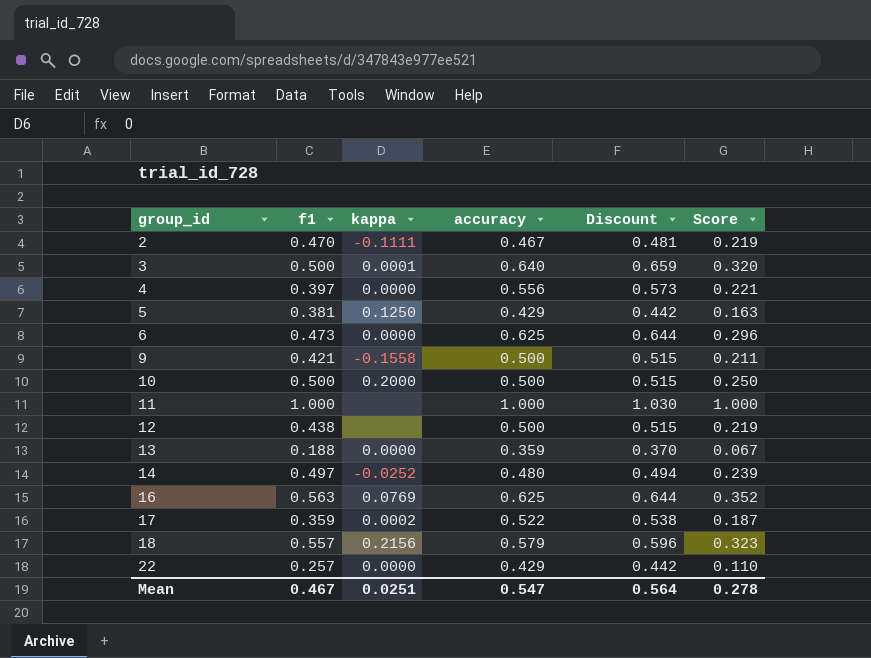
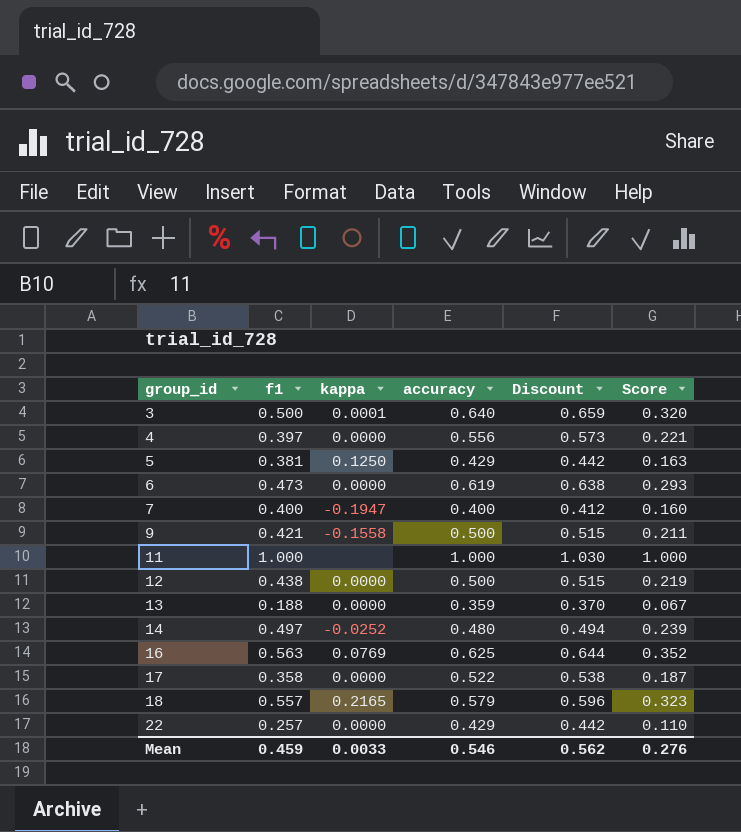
row 2: 0.470 | -0.1111 | 0.467 | 0.481 | 0.219 -> none
row 10: 0.500 | 0.2000 | 0.500 | 0.515 | 0.250 -> none
6 | accuracy: 0.625 -> 0.619
6 | Discount: 0.644 -> 0.638
6 | Score: 0.296 -> 0.293
row 7: none -> 0.400 | -0.1947 | 0.400 | 0.412 | 0.160
12 | kappa: none -> 0.0000
17 | f1: 0.359 -> 0.358
17 | kappa: 0.0002 -> 0.0000
18 | kappa: 0.2156 -> 0.2165
Mean | f1: 0.467 -> 0.459
Mean | kappa: 0.0251 -> 0.0033
Mean | accuracy: 0.547 -> 0.546
Mean | Discount: 0.564 -> 0.562
Mean | Score: 0.278 -> 0.276

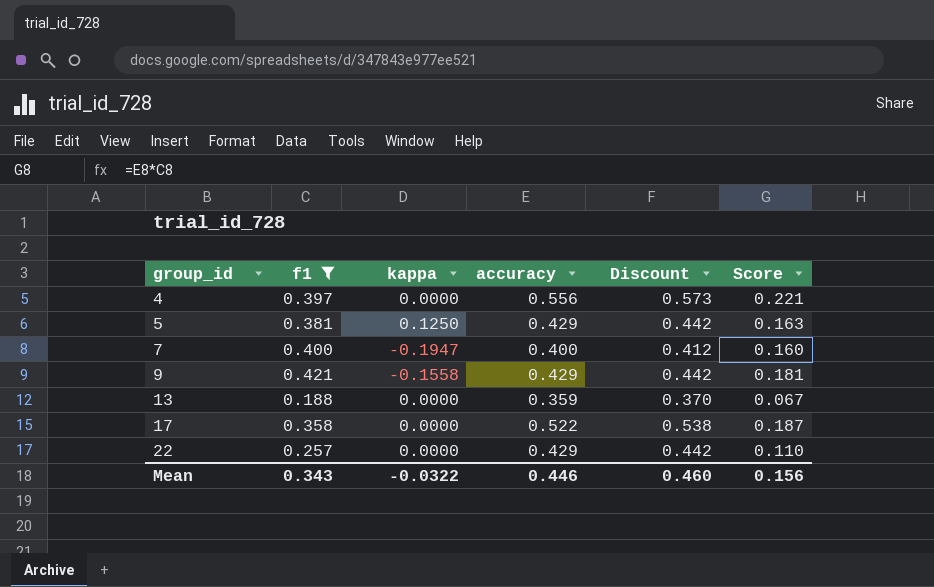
filter: none -> f1 <= 0.421
9 | accuracy: 0.500 -> 0.429
9 | Discount: 0.515 -> 0.442
9 | Score: 0.211 -> 0.181
Mean | f1: 0.459 -> 0.343
Mean | kappa: 0.0033 -> -0.0322
Mean | accuracy: 0.546 -> 0.446
Mean | Discount: 0.562 -> 0.460
Mean | Score: 0.276 -> 0.156

